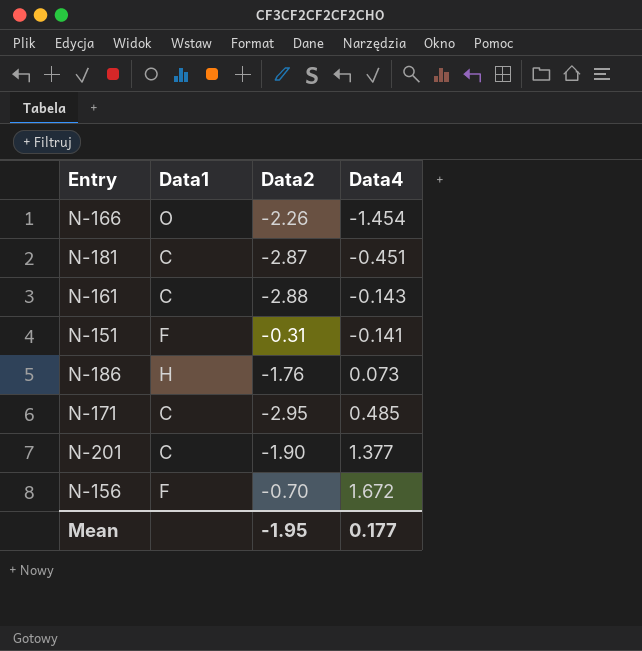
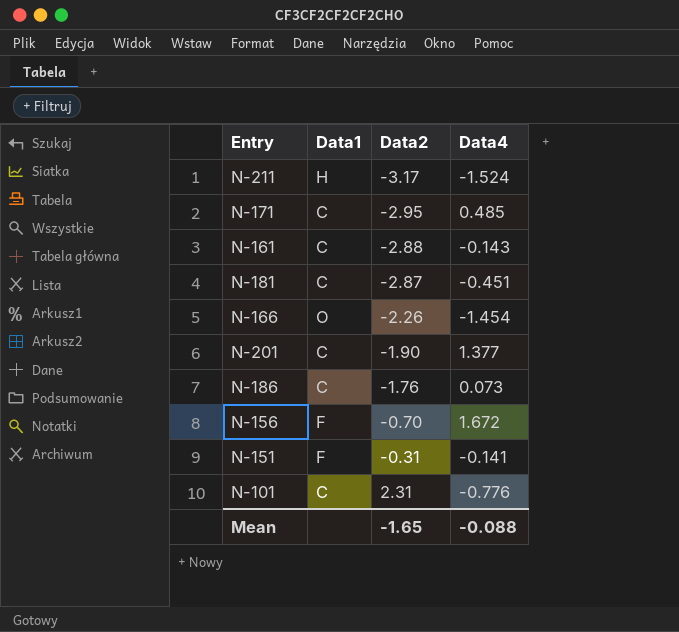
row order: Data4 ascending -> Data2 ascending
row N-211: none -> H | -3.17 | -1.524
N-186 | Data1: H -> C
row N-101: none -> C | 2.31 | -0.776
Mean | Data2: -1.95 -> -1.65
Mean | Data4: 0.177 -> -0.088

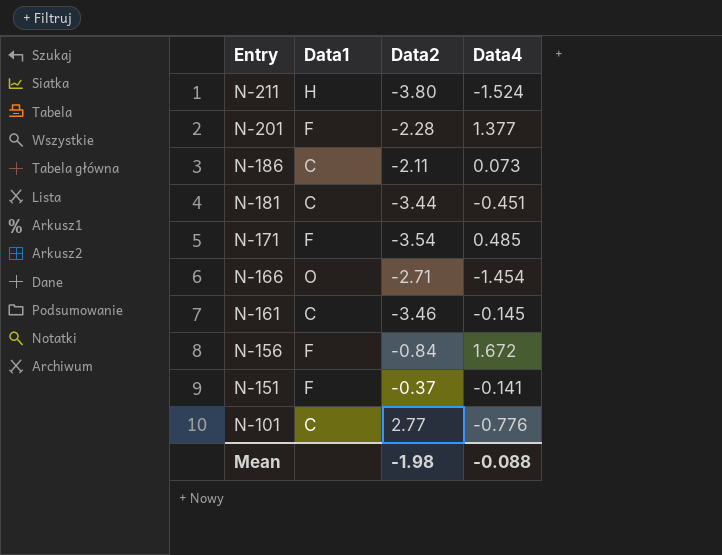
row order: Data2 ascending -> Entry descending
N-211 | Data2: -3.17 -> -3.80
N-201 | Data1: C -> F
N-201 | Data2: -1.90 -> -2.28
N-186 | Data2: -1.76 -> -2.11
N-181 | Data2: -2.87 -> -3.44
N-171 | Data1: C -> F
N-171 | Data2: -2.95 -> -3.54
N-166 | Data2: -2.26 -> -2.71
N-161 | Data2: -2.88 -> -3.46
N-161 | Data4: -0.143 -> -0.145
N-156 | Data2: -0.70 -> -0.84
N-151 | Data2: -0.31 -> -0.37
N-101 | Data2: 2.31 -> 2.77
Mean | Data2: -1.65 -> -1.98

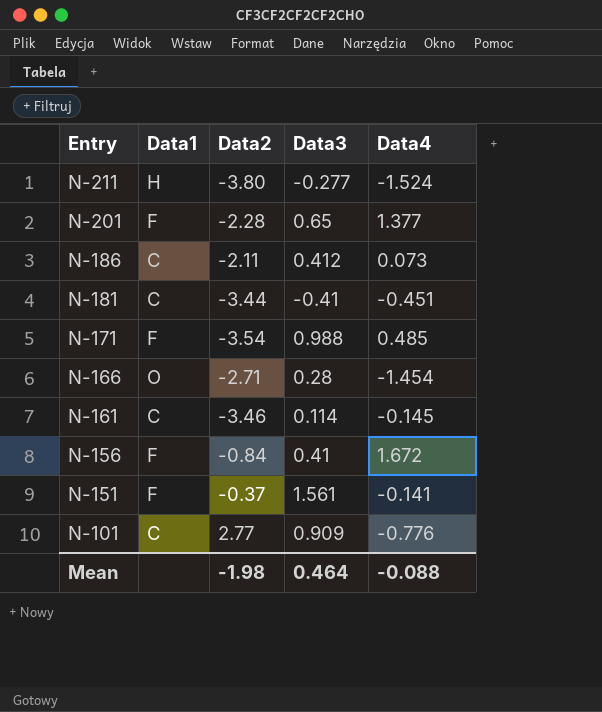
column Data3 | position: none -> 4

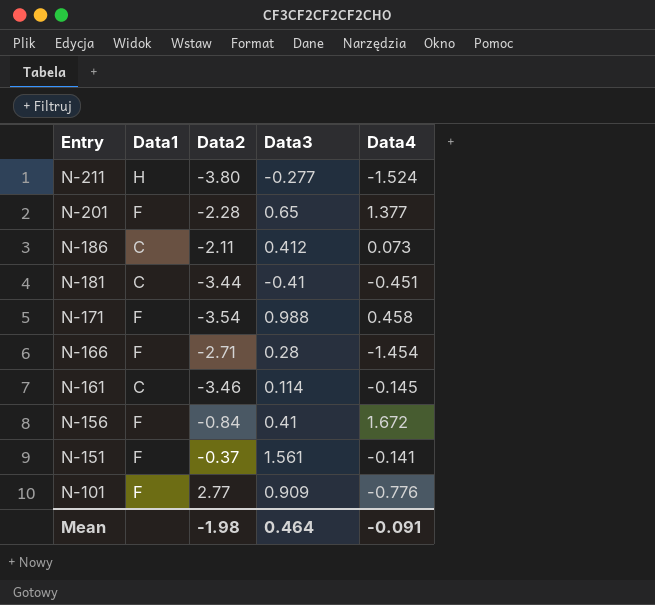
N-171 | Data4: 0.485 -> 0.458
N-166 | Data1: O -> F
N-101 | Data1: C -> F
Mean | Data4: -0.088 -> -0.091

